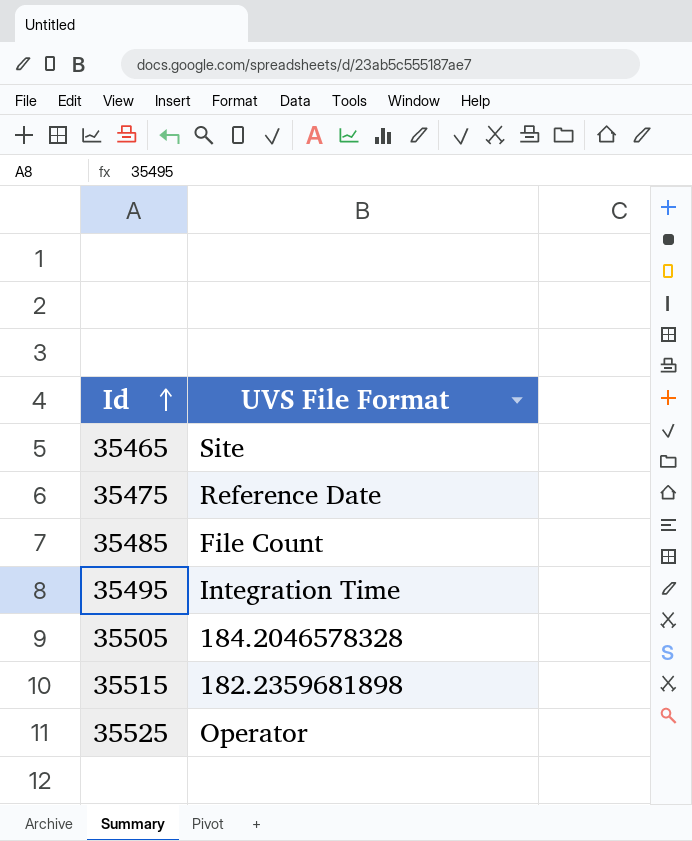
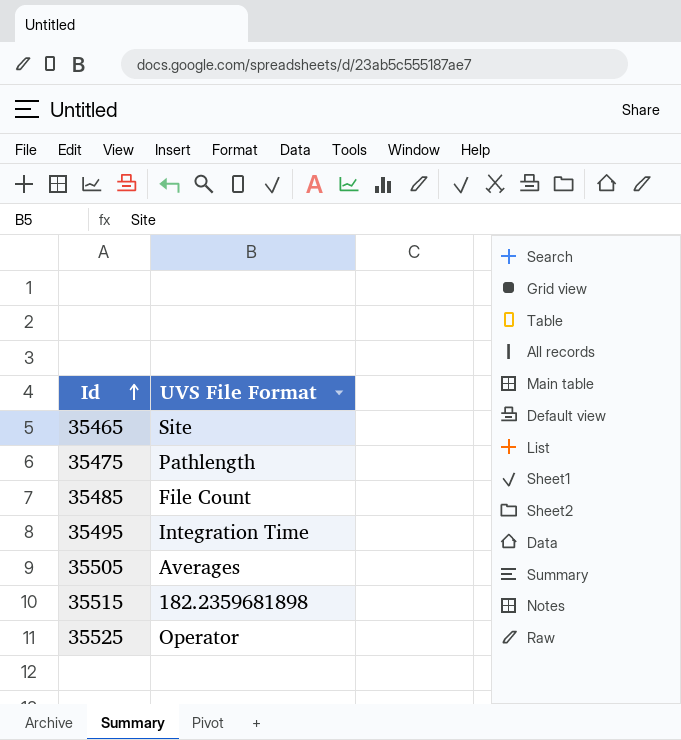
35475 | UVS File Format: Reference Date -> Pathlength
35505 | UVS File Format: 184.2046578328 -> Averages

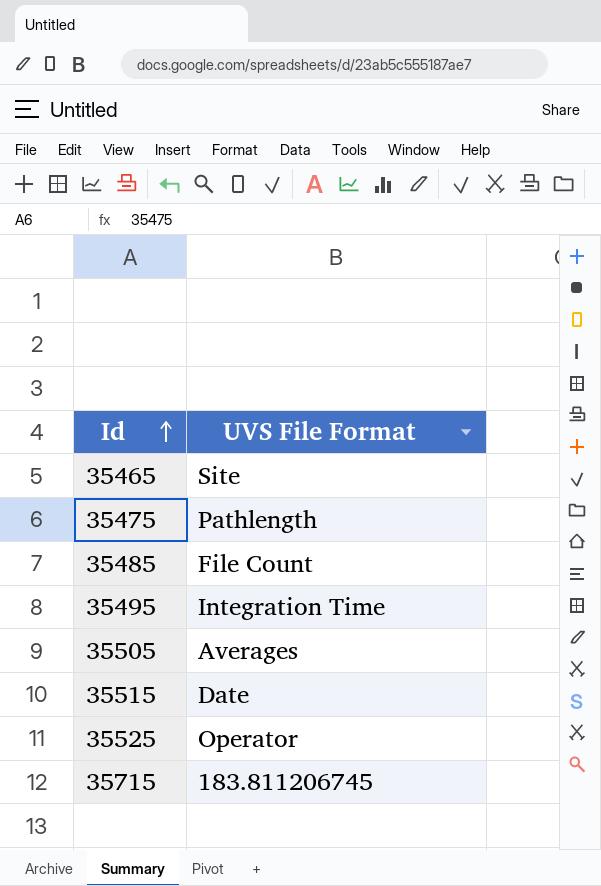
35515 | UVS File Format: 182.2359681898 -> Date
row 35715: none -> 183.811206745

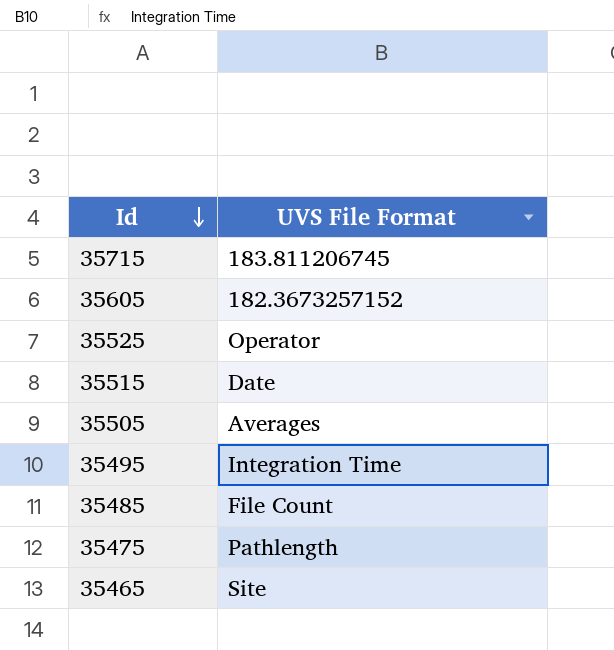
row order: Id ascending -> Id descending
row 35605: none -> 182.3673257152

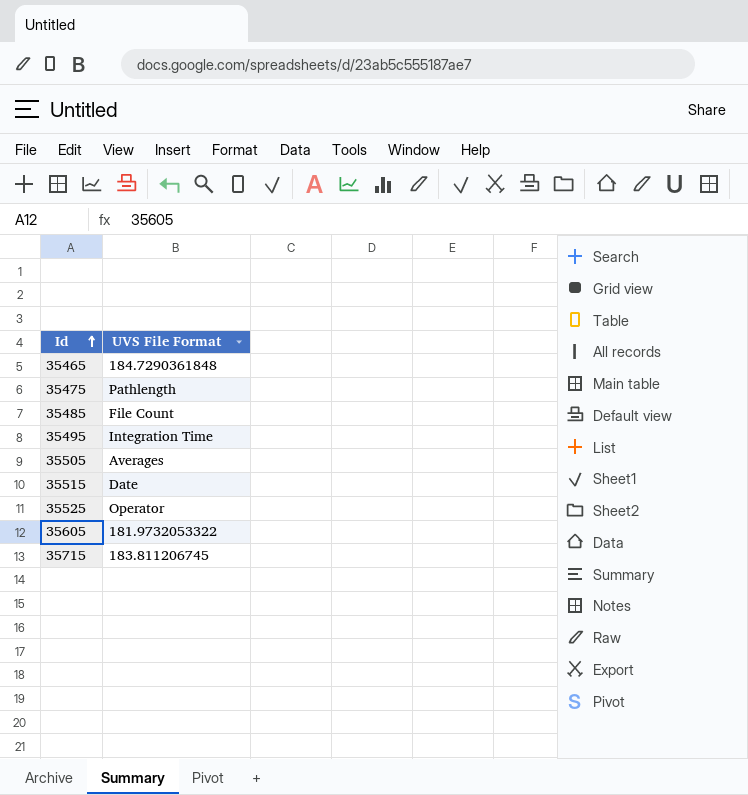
row order: Id descending -> Id ascending
35465 | UVS File Format: Site -> 184.7290361848
35605 | UVS File Format: 182.3673257152 -> 181.9732053322

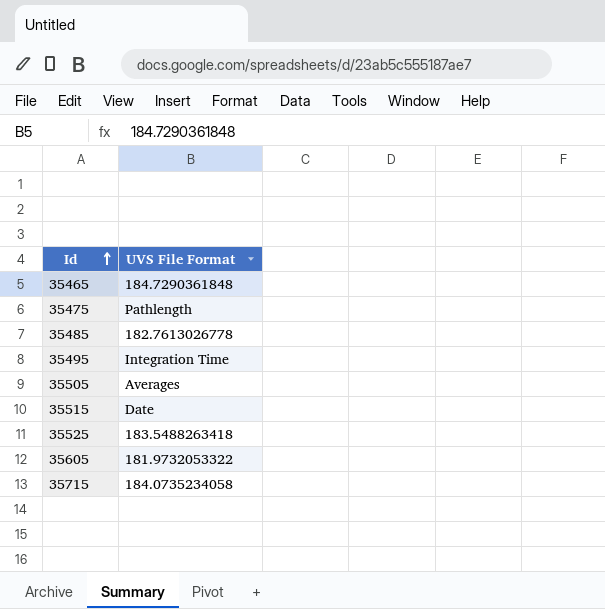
35485 | UVS File Format: File Count -> 182.7613026778
35525 | UVS File Format: Operator -> 183.5488263418
35715 | UVS File Format: 183.811206745 -> 184.0735234058

